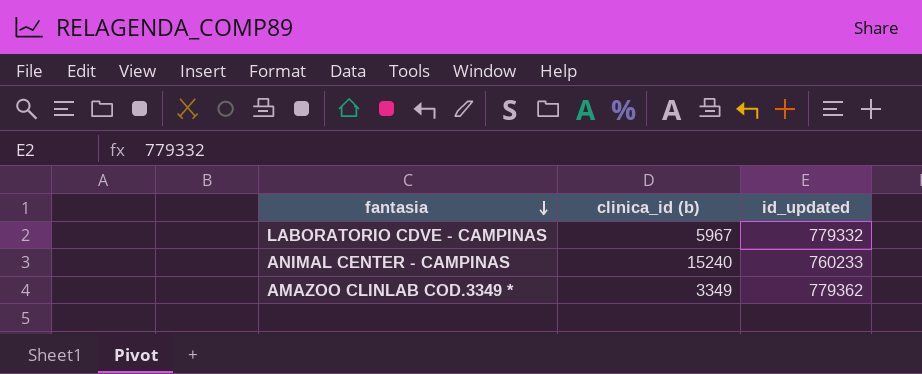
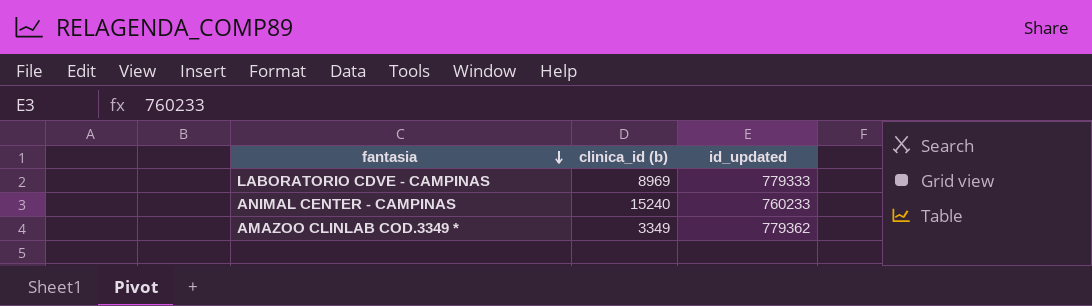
LABORATORIO CDVE - CAMPINAS | clinica_id (b): 5967 -> 8969
LABORATORIO CDVE - CAMPINAS | id_updated: 779332 -> 779333

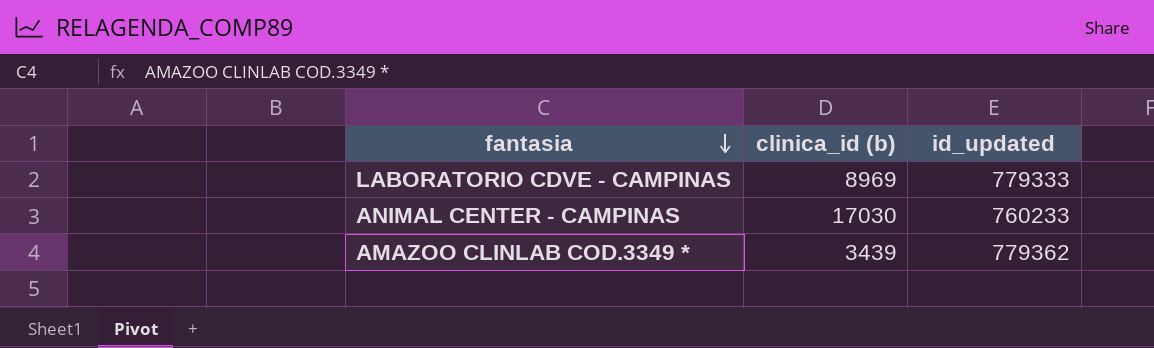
ANIMAL CENTER - CAMPINAS | clinica_id (b): 15240 -> 17030
AMAZOO CLINLAB COD.3349 * | clinica_id (b): 3349 -> 3439

